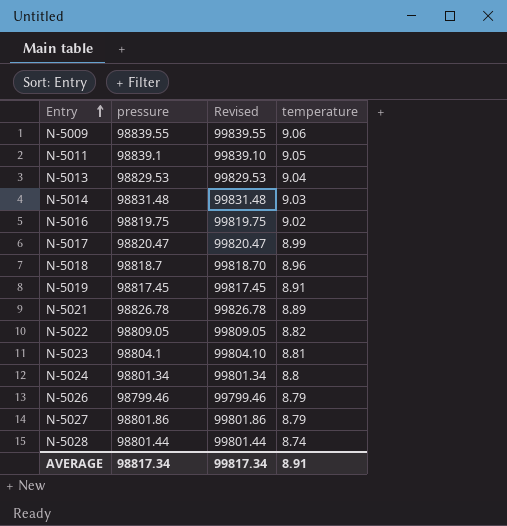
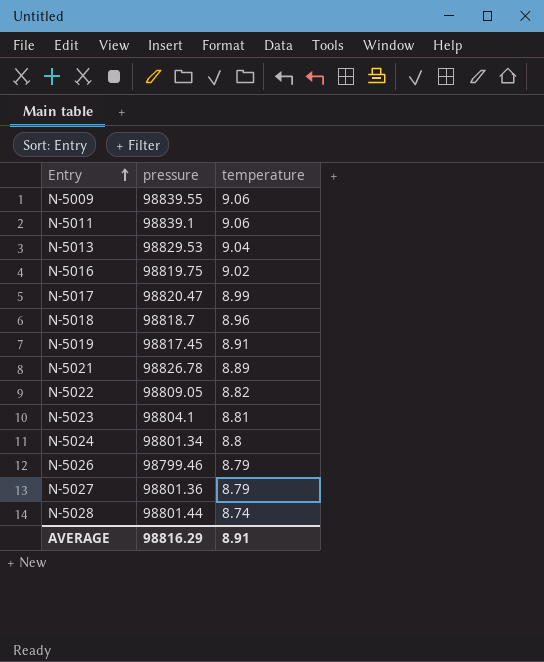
column Revised | formula: [pressure] + 1000 -> none
row N-5014: 98831.48 | 99831.48 | 9.03 -> none
N-5011 | temperature: 9.05 -> 9.06
N-5027 | pressure: 98801.86 -> 98801.36
AVERAGE | pressure: 98817.34 -> 98816.29

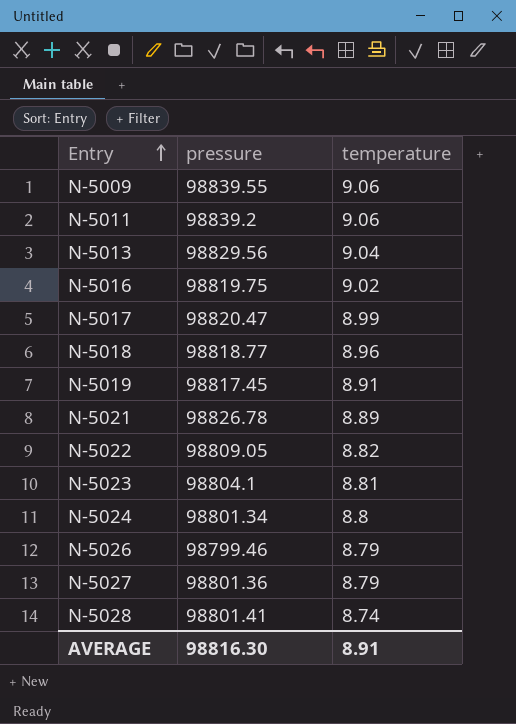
N-5011 | pressure: 98839.1 -> 98839.2
N-5013 | pressure: 98829.53 -> 98829.56
N-5018 | pressure: 98818.7 -> 98818.77
N-5028 | pressure: 98801.44 -> 98801.41
AVERAGE | pressure: 98816.29 -> 98816.30

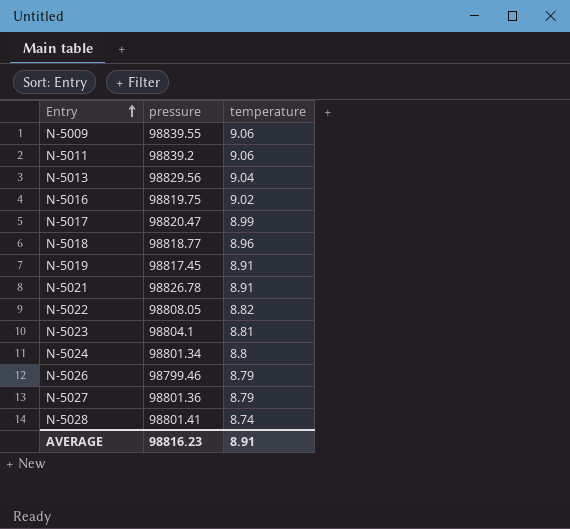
N-5021 | temperature: 8.89 -> 8.91
N-5022 | pressure: 98809.05 -> 98808.05
AVERAGE | pressure: 98816.30 -> 98816.23

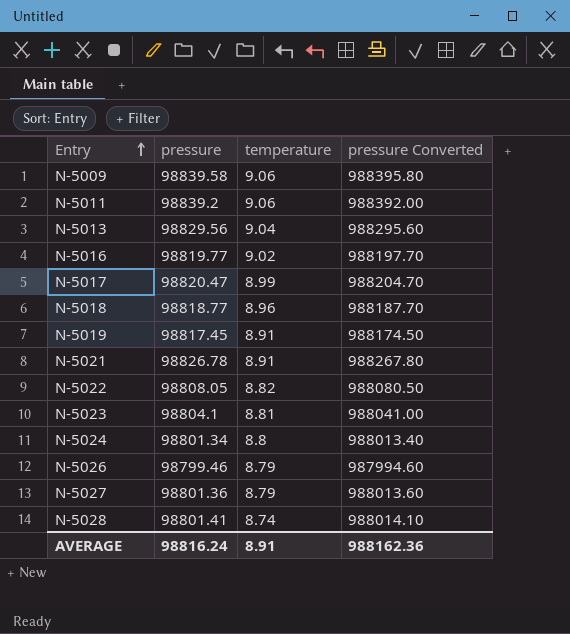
column pressure Converted | formula: none -> [pressure] * 10
N-5009 | pressure: 98839.55 -> 98839.58
N-5016 | pressure: 98819.75 -> 98819.77
AVERAGE | pressure: 98816.23 -> 98816.24

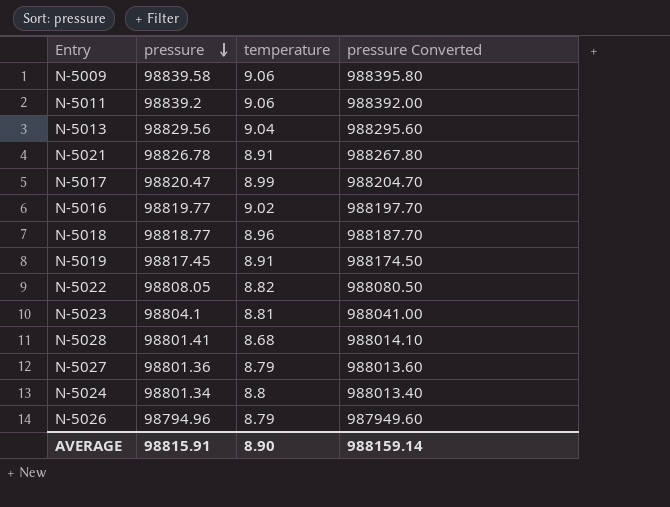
row order: Entry ascending -> pressure descending
N-5028 | temperature: 8.74 -> 8.68
N-5026 | pressure: 98799.46 -> 98794.96
N-5026 | pressure Converted: 987994.60 -> 987949.60
AVERAGE | pressure: 98816.24 -> 98815.91
AVERAGE | temperature: 8.91 -> 8.90
AVERAGE | pressure Converted: 988162.36 -> 988159.14

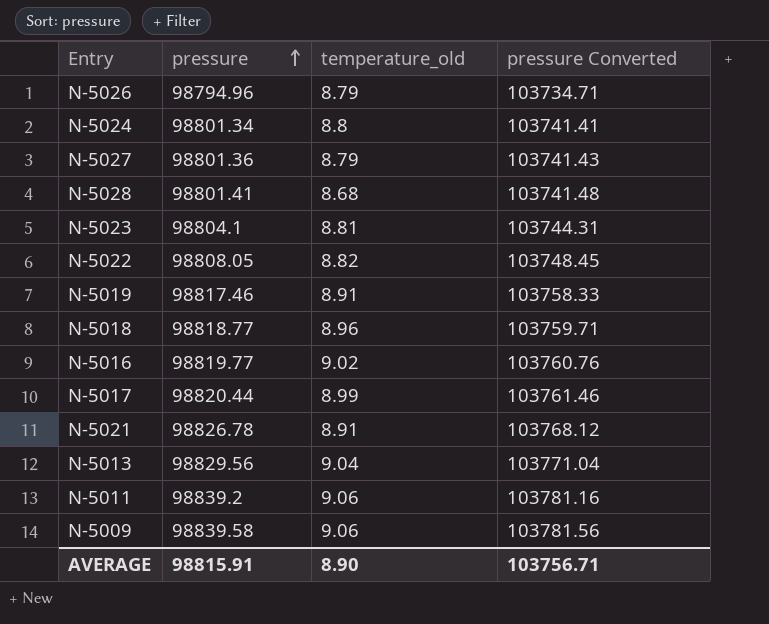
row order: pressure descending -> pressure ascending
column name: temperature -> temperature_old
column pressure Converted | formula: [pressure] * 10 -> [pressure] * 1.05
N-5019 | pressure: 98817.45 -> 98817.46
N-5017 | pressure: 98820.47 -> 98820.44
AVERAGE | pressure Converted: 988159.14 -> 103756.71

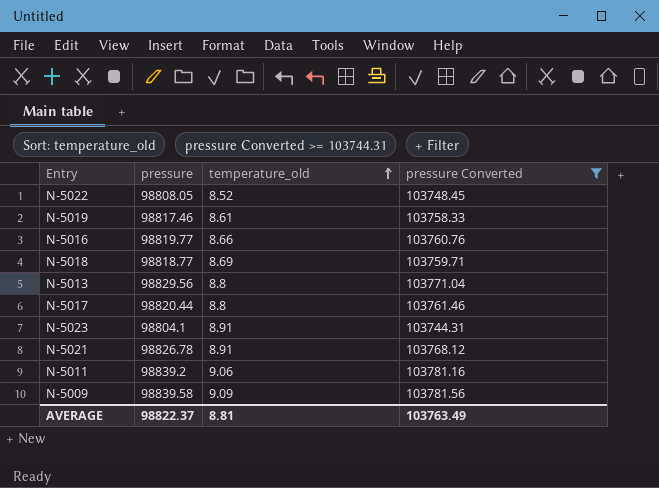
filter: none -> pressure Converted >= 103744.31
row order: pressure ascending -> temperature_old ascending
N-5022 | temperature_old: 8.82 -> 8.52
N-5019 | temperature_old: 8.91 -> 8.61
N-5016 | temperature_old: 9.02 -> 8.66
N-5018 | temperature_old: 8.96 -> 8.69
N-5013 | temperature_old: 9.04 -> 8.8
N-5017 | temperature_old: 8.99 -> 8.8
N-5023 | temperature_old: 8.81 -> 8.91
N-5009 | temperature_old: 9.06 -> 9.09
AVERAGE | pressure: 98815.91 -> 98822.37
AVERAGE | temperature_old: 8.90 -> 8.81
AVERAGE | pressure Converted: 103756.71 -> 103763.49

